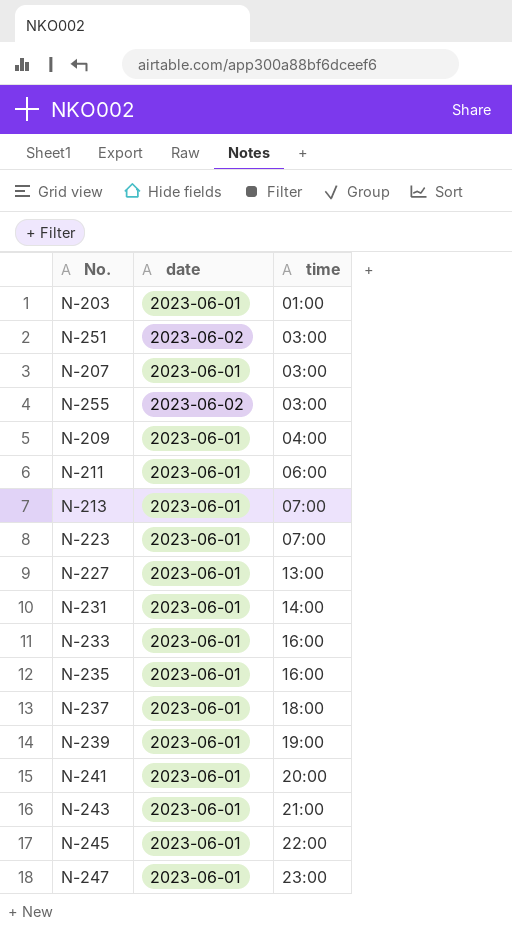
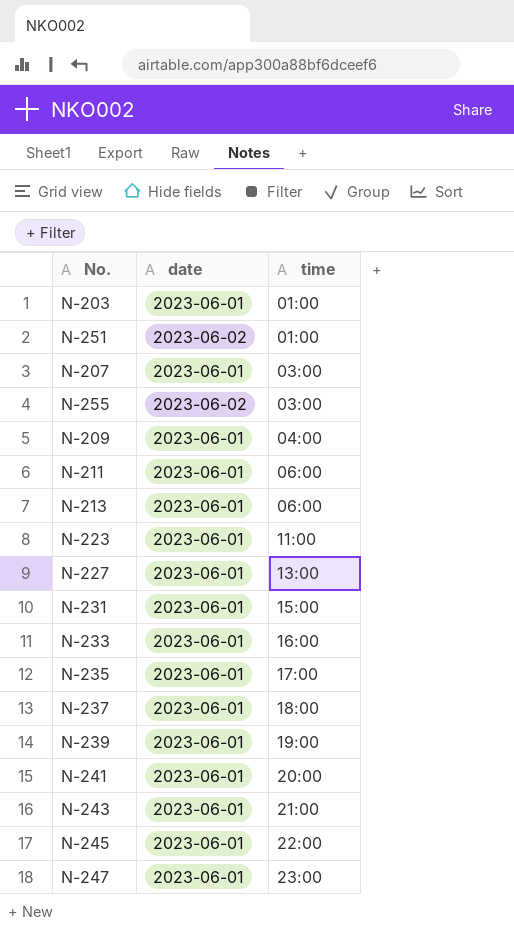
N-251 | time: 03:00 -> 01:00
N-213 | time: 07:00 -> 06:00
N-223 | time: 07:00 -> 11:00
N-231 | time: 14:00 -> 15:00
N-235 | time: 16:00 -> 17:00

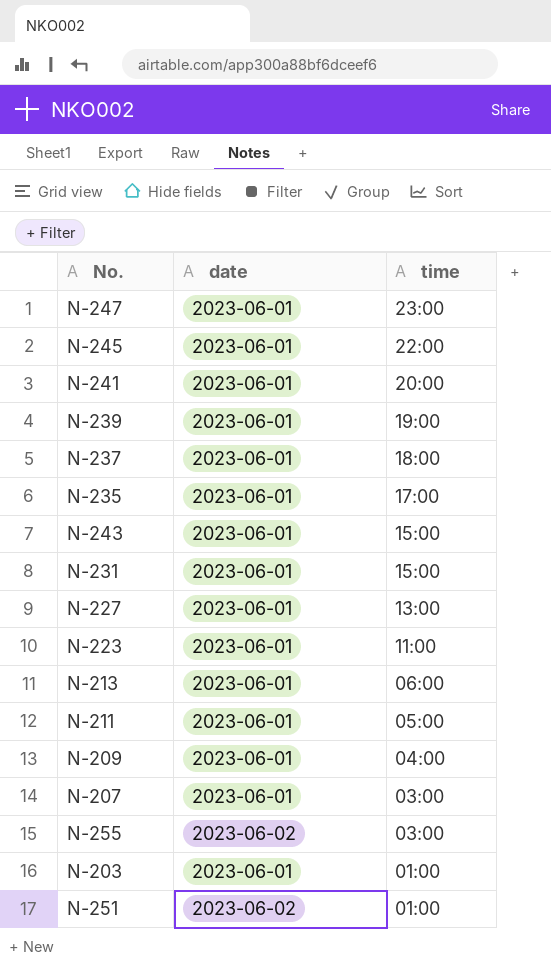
row order: time ascending -> time descending
row N-233: 2023-06-01 | 16:00 -> none
N-243 | time: 21:00 -> 15:00
N-211 | time: 06:00 -> 05:00

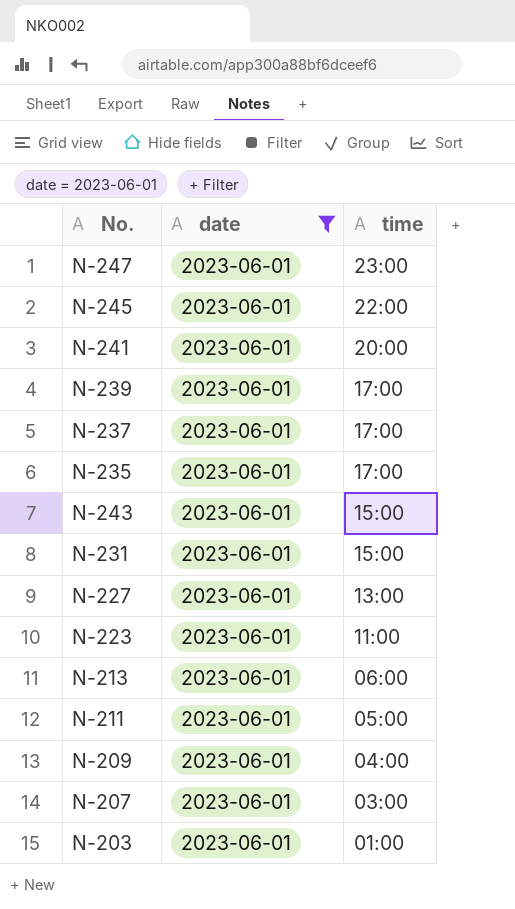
filter: none -> date = 2023-06-01
N-239 | time: 19:00 -> 17:00
N-237 | time: 18:00 -> 17:00

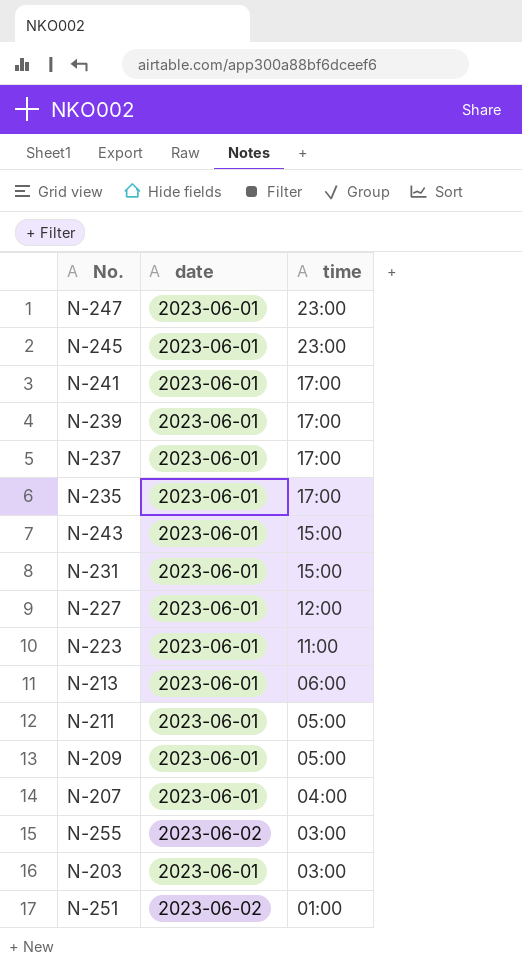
filter: date = 2023-06-01 -> none
N-245 | time: 22:00 -> 23:00
N-241 | time: 20:00 -> 17:00
N-227 | time: 13:00 -> 12:00
N-209 | time: 04:00 -> 05:00
N-207 | time: 03:00 -> 04:00
N-203 | time: 01:00 -> 03:00

